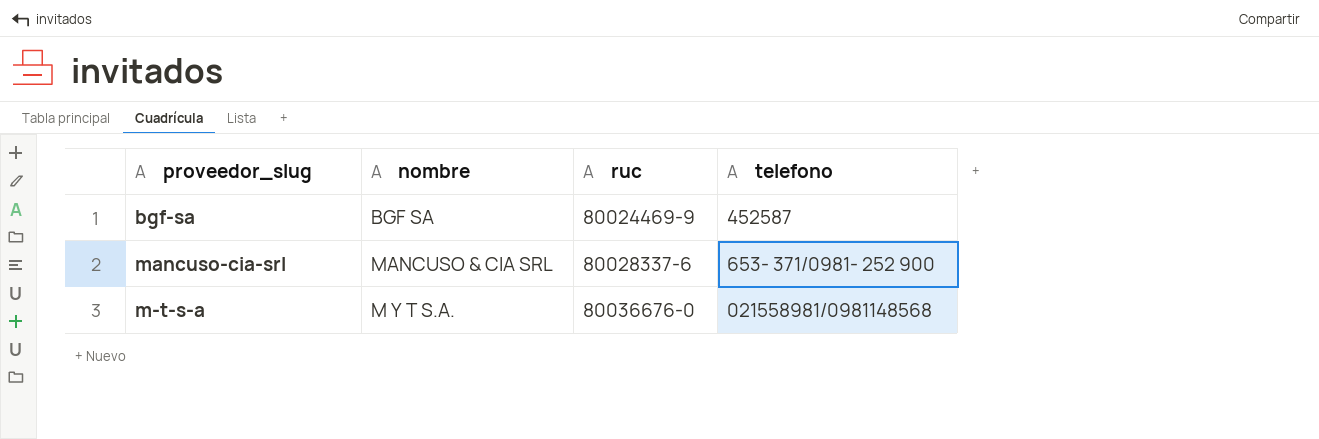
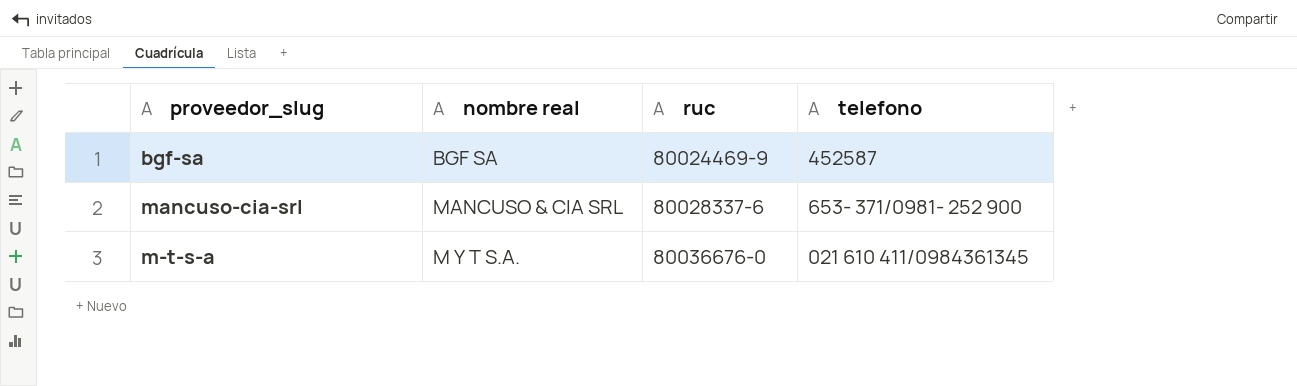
column name: nombre -> nombre real
m-t-s-a | telefono: 021558981/0981148568 -> 021 610 411/0984361345

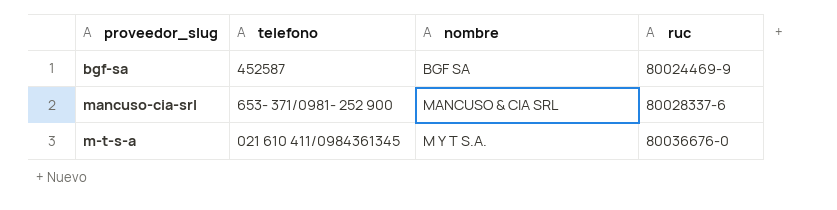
column telefono | position: 4 -> 2
column name: nombre real -> nombre

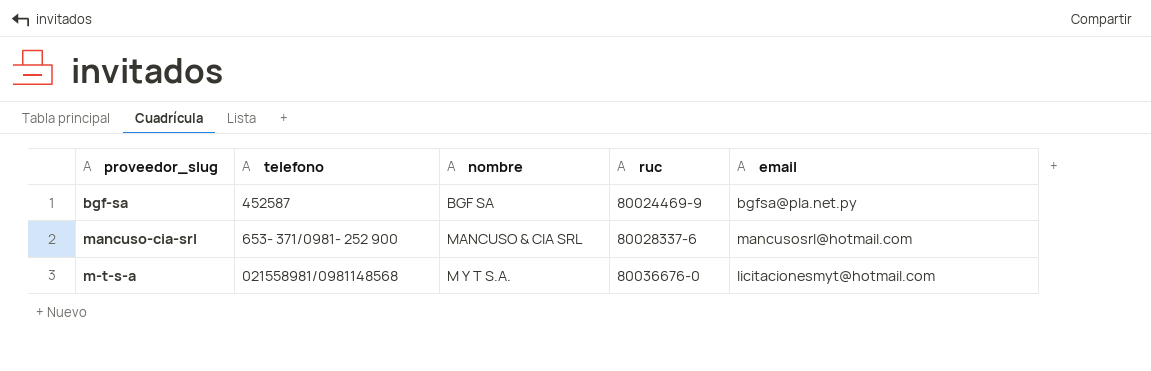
column email | position: none -> 5
m-t-s-a | telefono: 021 610 411/0984361345 -> 021558981/0981148568

